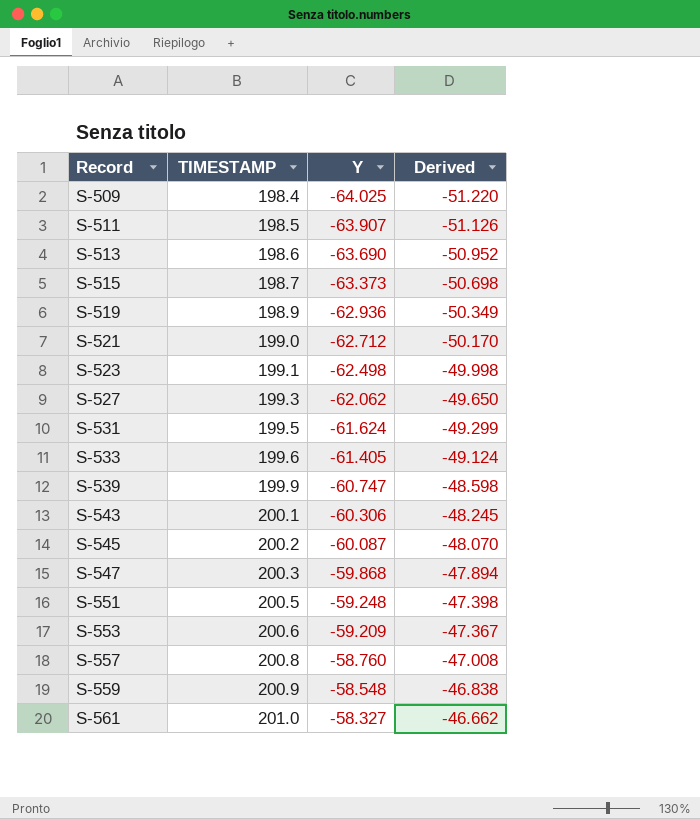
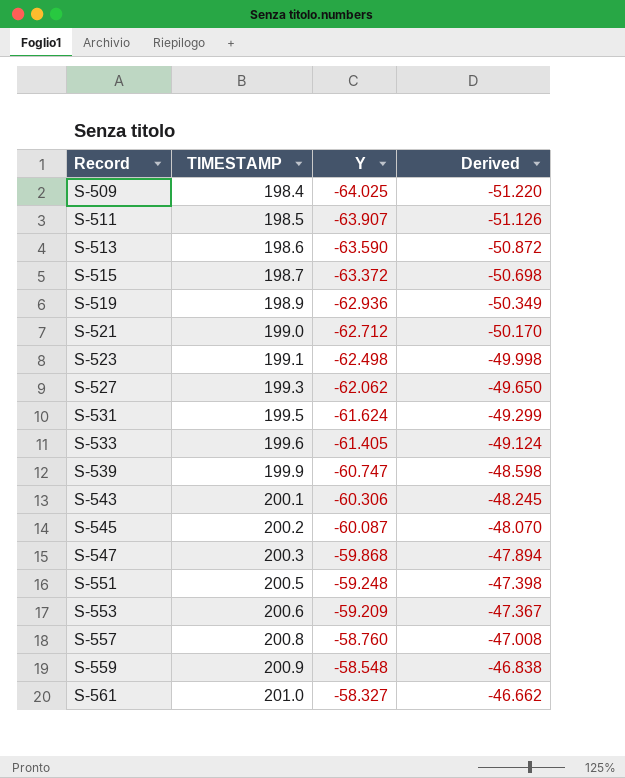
S-513 | Y: -63.690 -> -63.590
S-513 | Derived: -50.952 -> -50.872
S-515 | Y: -63.373 -> -63.372

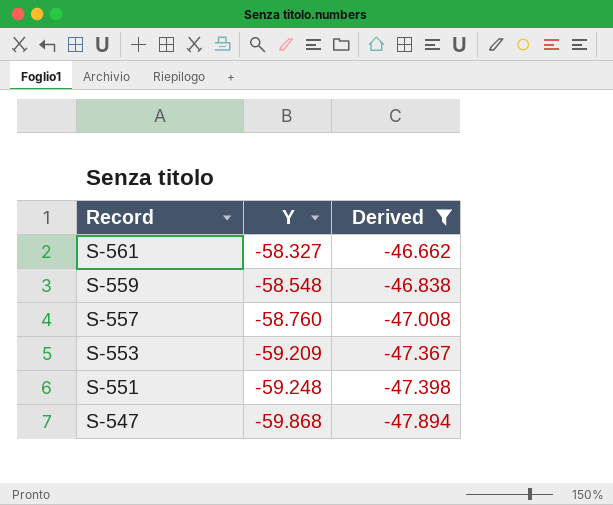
filter: none -> Derived >= -47.894
row order: Record ascending -> Record descending
column TIMESTAMP | position: 2 -> none

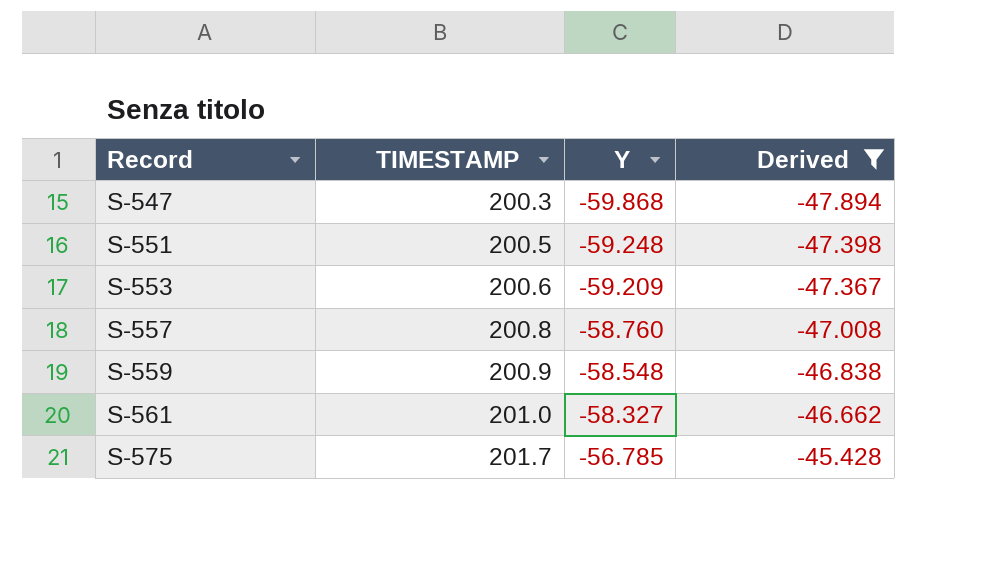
row order: Record descending -> Record ascending
column TIMESTAMP | position: none -> 2
row S-575: none -> 201.7 | -56.785 | -45.428

